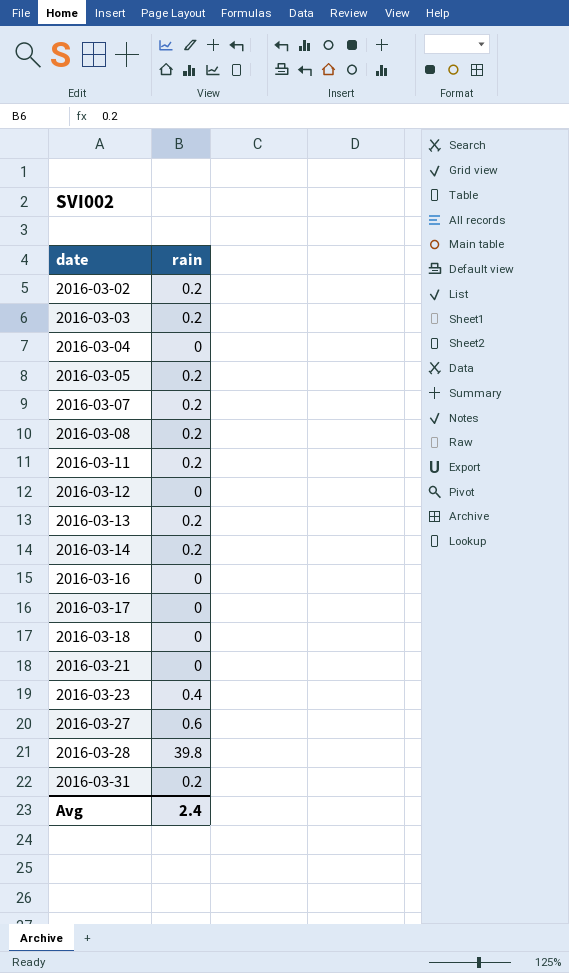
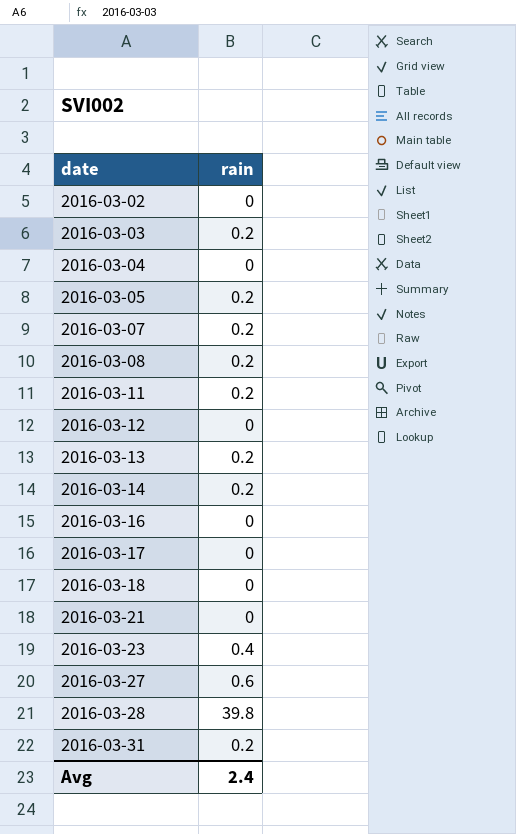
2016-03-02 | rain: 0.2 -> 0

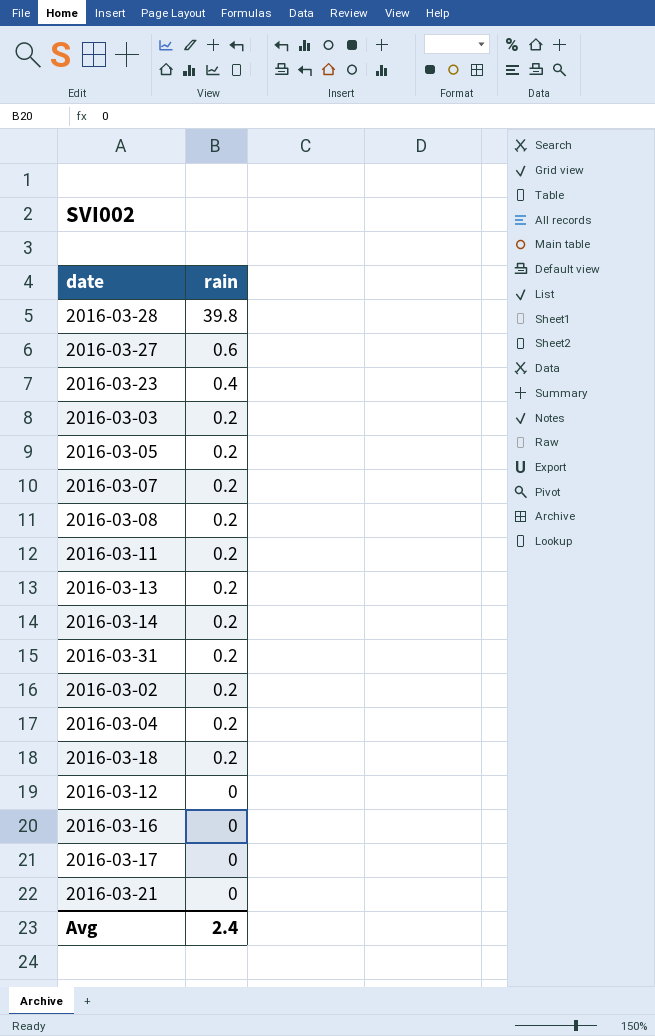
row order: date ascending -> rain descending
2016-03-02 | rain: 0 -> 0.2
2016-03-04 | rain: 0 -> 0.2
2016-03-18 | rain: 0 -> 0.2

